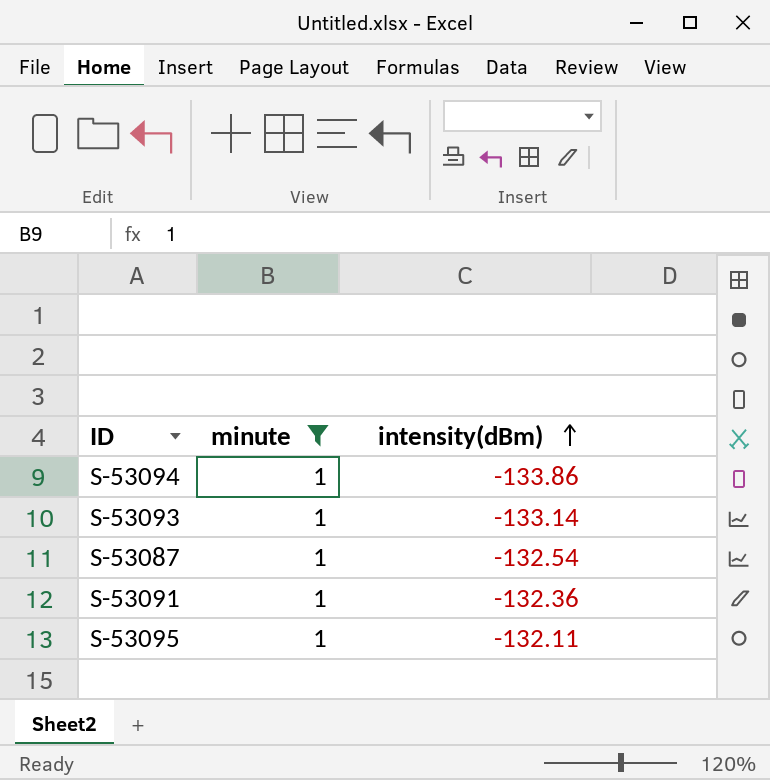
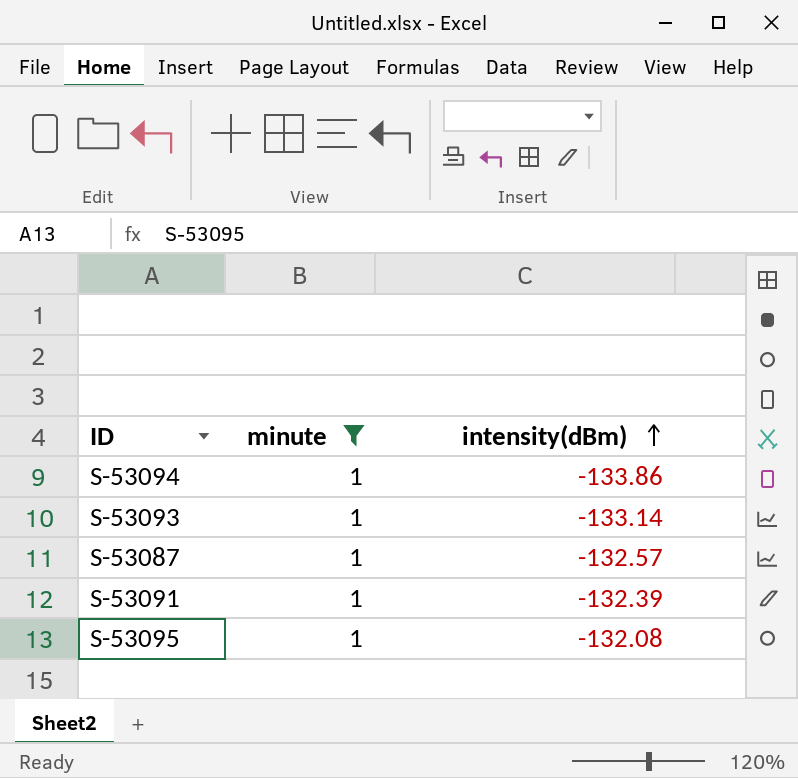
S-53087 | intensity(dBm): -132.54 -> -132.57
S-53091 | intensity(dBm): -132.36 -> -132.39
S-53095 | intensity(dBm): -132.11 -> -132.08

